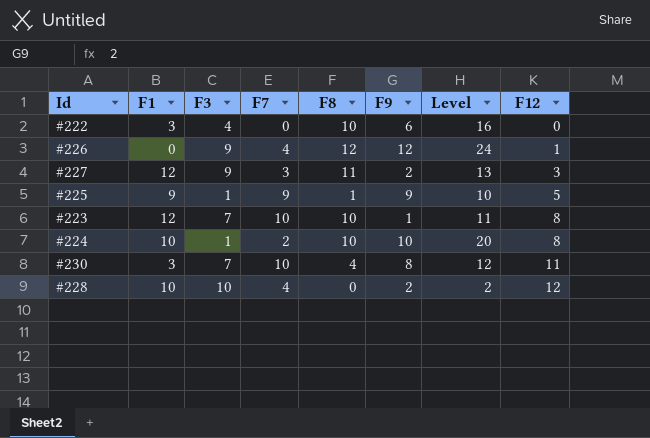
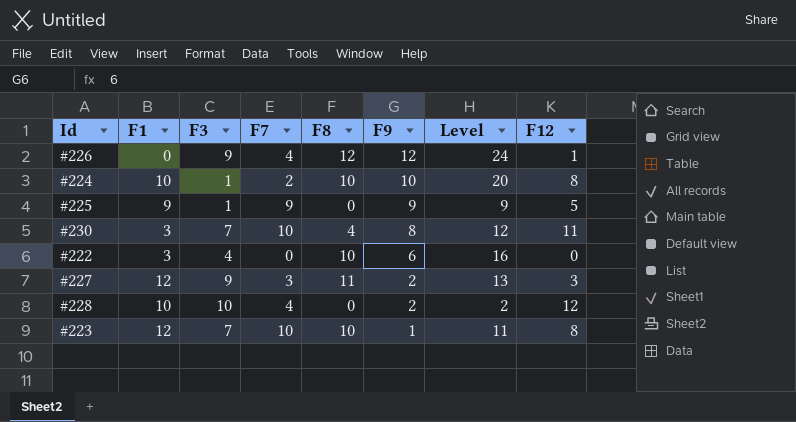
row order: F12 ascending -> F9 descending
#225 | F8: 1 -> 0
#225 | Level: 10 -> 9

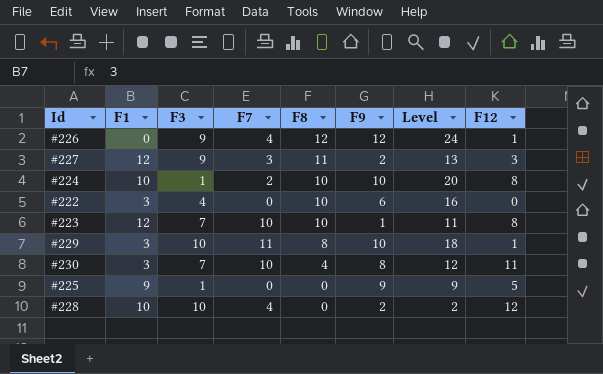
row order: F9 descending -> F8 descending
row #229: none -> 3 | 10 | 11 | 8 | 10 | 18 | 1
#225 | F7: 9 -> 0

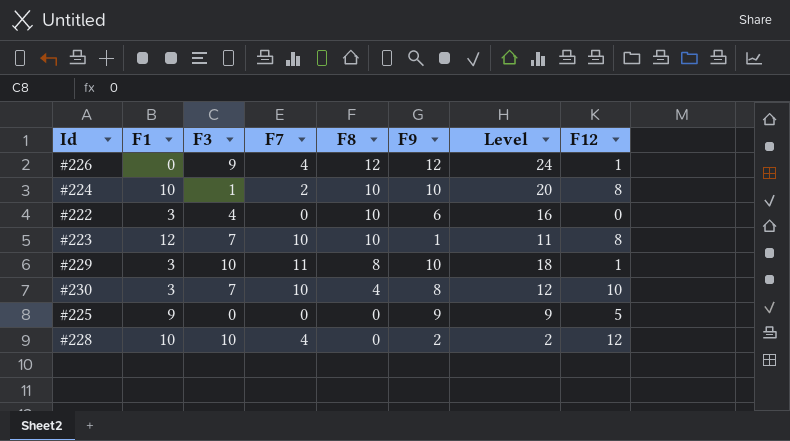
row #227: 12 | 9 | 3 | 11 | 2 | 13 | 3 -> none
#230 | F12: 11 -> 10
#225 | F3: 1 -> 0

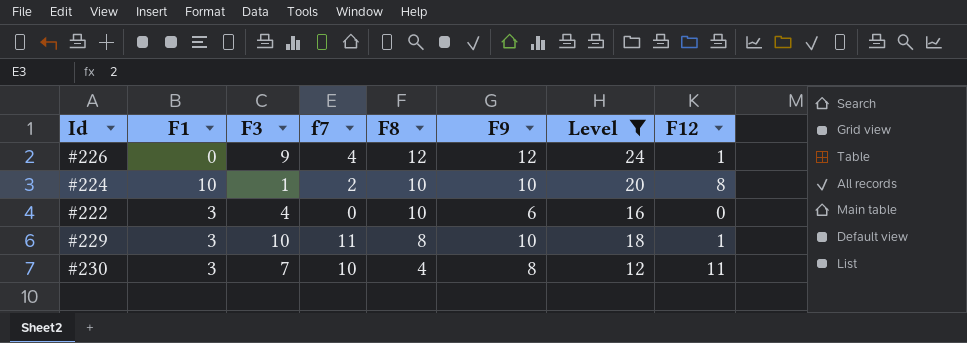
filter: none -> Level >= 12
column name: F7 -> f7
#230 | F12: 10 -> 11

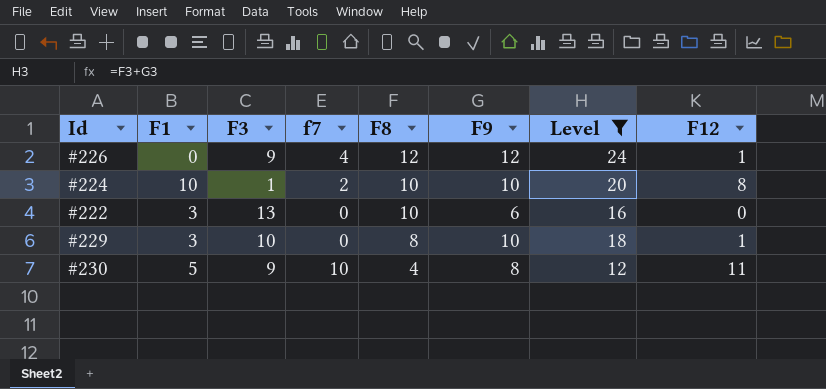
#222 | F3: 4 -> 13
#229 | f7: 11 -> 0
#230 | F1: 3 -> 5
#230 | F3: 7 -> 9

